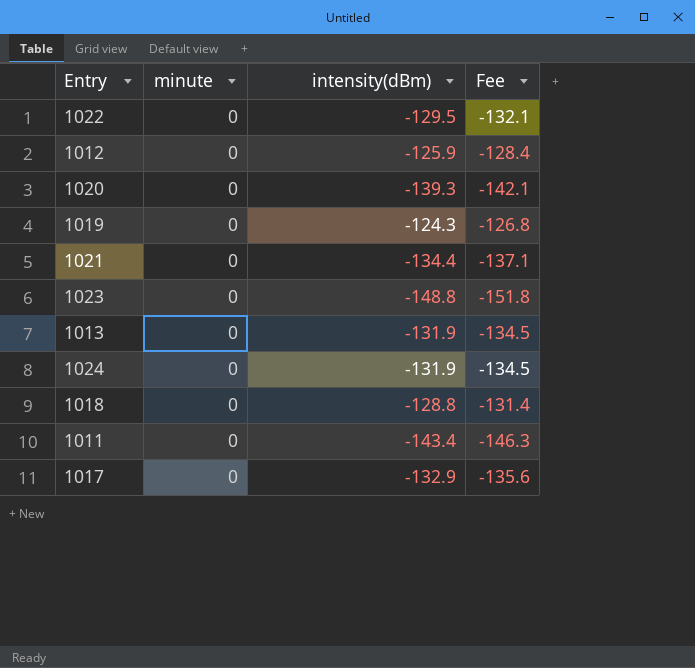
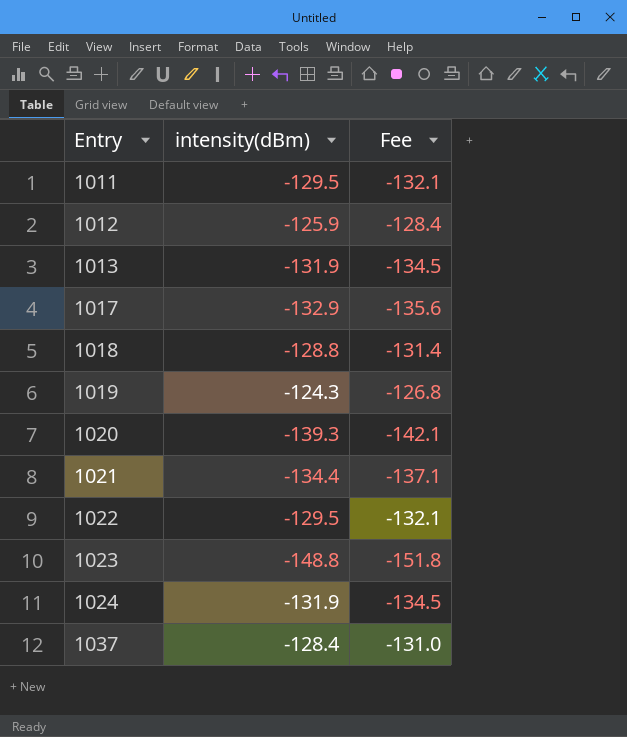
row order: none -> Entry ascending
column minute | position: 2 -> none
1011 | intensity(dBm): -143.4 -> -129.5
1011 | Fee: -146.3 -> -132.1
row 1037: none -> -128.4 | -131.0

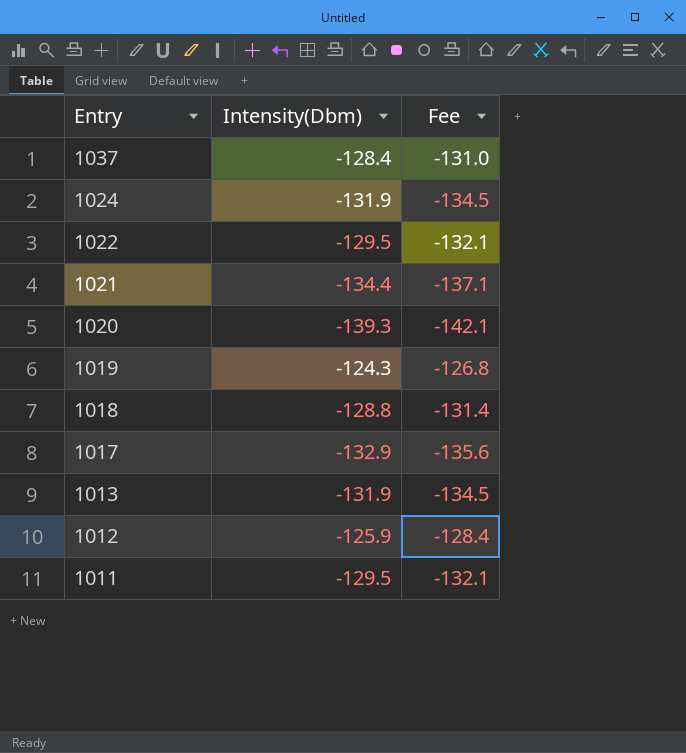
row order: Entry ascending -> Entry descending
column name: intensity(dBm) -> Intensity(Dbm)
row 1023: -148.8 | -151.8 -> none

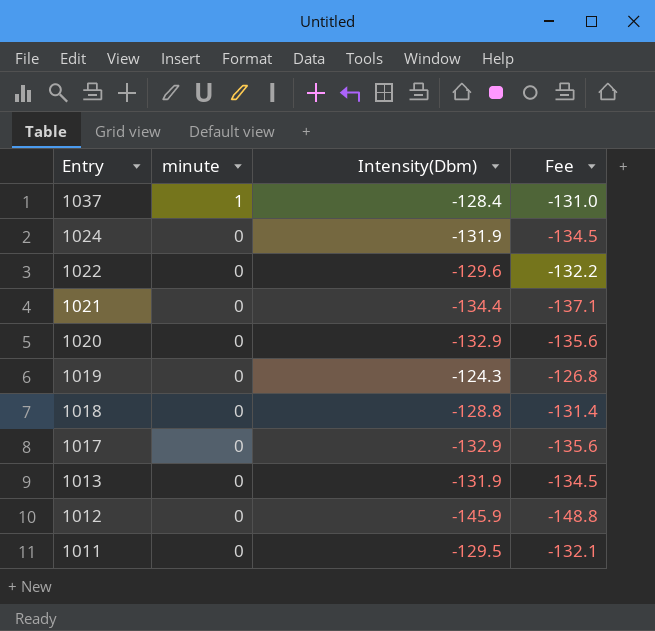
column minute | position: none -> 2
1022 | Intensity(Dbm): -129.5 -> -129.6
1022 | Fee: -132.1 -> -132.2
1020 | Intensity(Dbm): -139.3 -> -132.9
1020 | Fee: -142.1 -> -135.6
1012 | Intensity(Dbm): -125.9 -> -145.9
1012 | Fee: -128.4 -> -148.8

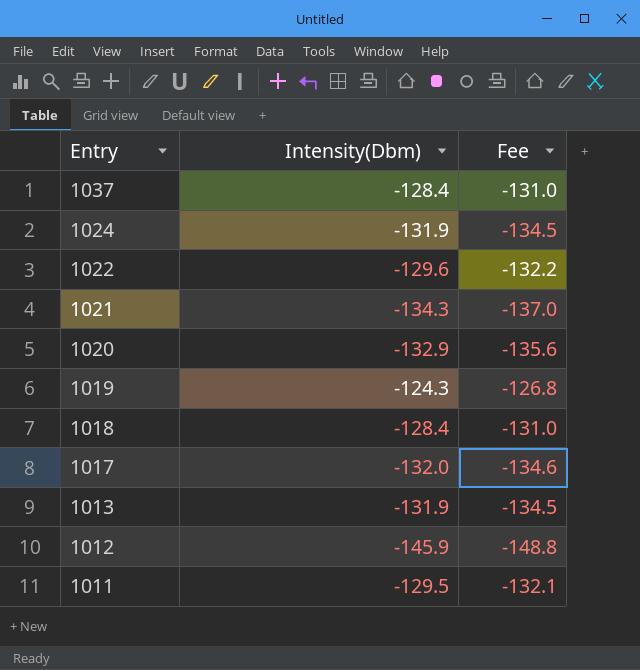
column minute | position: 2 -> none
1021 | Intensity(Dbm): -134.4 -> -134.3
1021 | Fee: -137.1 -> -137.0
1018 | Intensity(Dbm): -128.8 -> -128.4
1018 | Fee: -131.4 -> -131.0
1017 | Intensity(Dbm): -132.9 -> -132.0
1017 | Fee: -135.6 -> -134.6

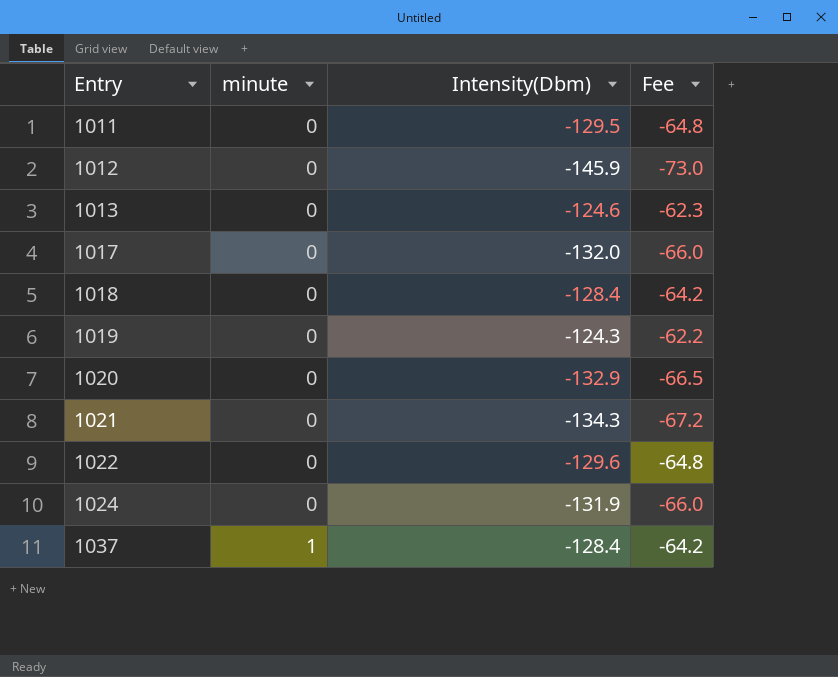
row order: Entry descending -> Entry ascending
column minute | position: none -> 2
column Fee | formula: [Intensity(Dbm)] * 1.02 -> [Intensity(Dbm)] * 0.5
1013 | Intensity(Dbm): -131.9 -> -124.6

